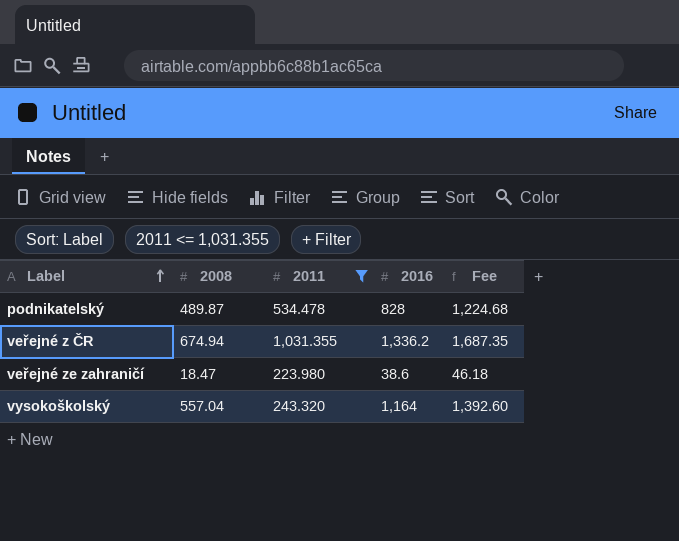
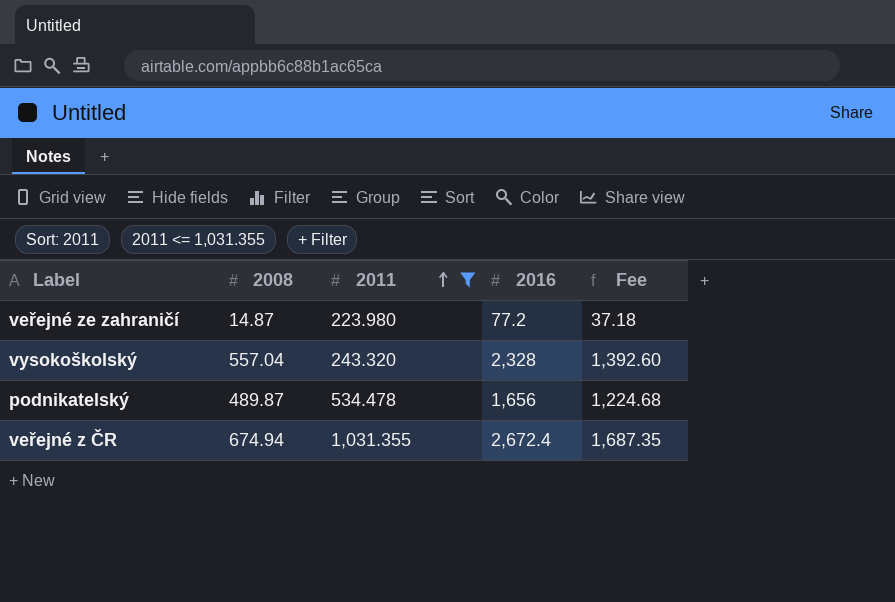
row order: Label ascending -> 2011 ascending
veřejné ze zahraničí | 2008: 18.47 -> 14.87
veřejné ze zahraničí | 2016: 38.6 -> 77.2
veřejné ze zahraničí | Fee: 46.18 -> 37.18
vysokoškolský | 2016: 1,164 -> 2,328
podnikatelský | 2016: 828 -> 1,656
veřejné z ČR | 2016: 1,336.2 -> 2,672.4

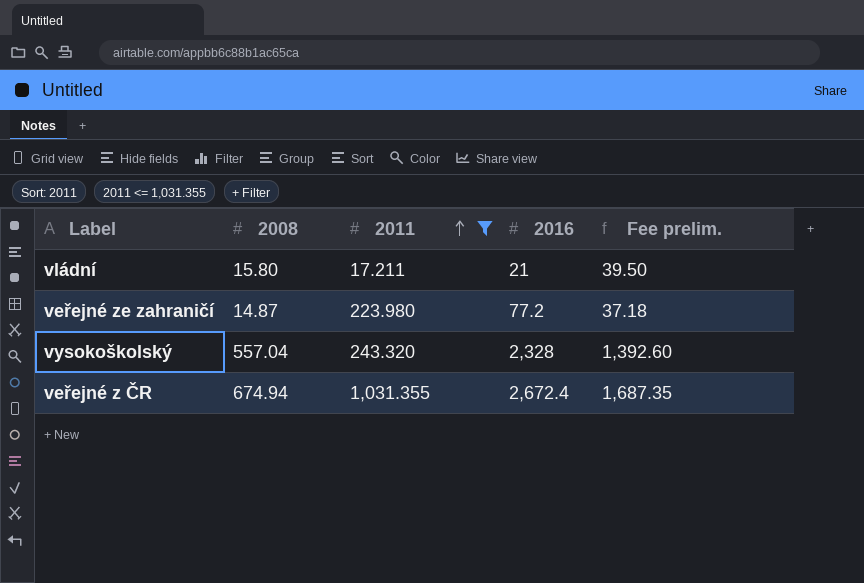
column name: Fee -> Fee prelim.
row podnikatelský: 489.87 | 534.478 | 1,656 | 1,224.68 -> none
row vládní: none -> 15.80 | 17.211 | 21 | 39.50

